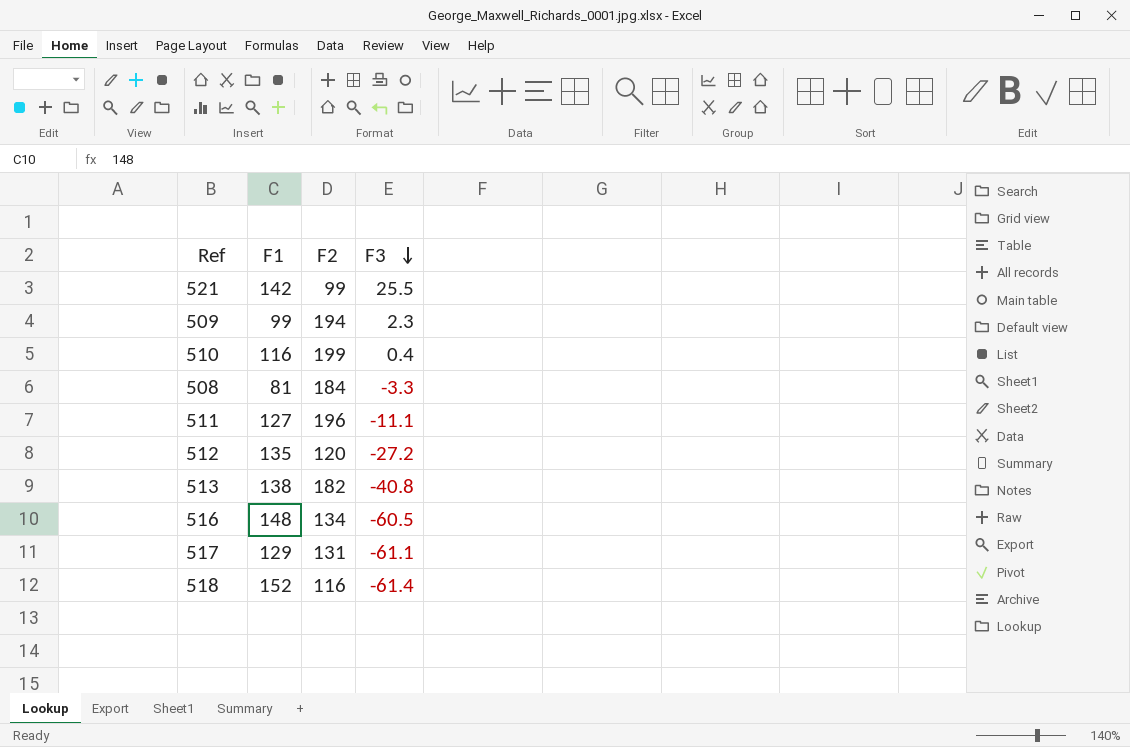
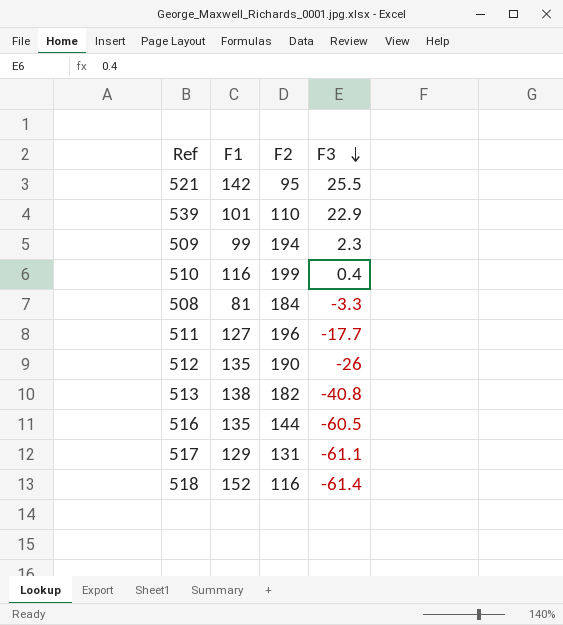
521 | F2: 99 -> 95
row 539: none -> 101 | 110 | 22.9
511 | F3: -11.1 -> -17.7
512 | F2: 120 -> 190
512 | F3: -27.2 -> -26
516 | F1: 148 -> 135
516 | F2: 134 -> 144

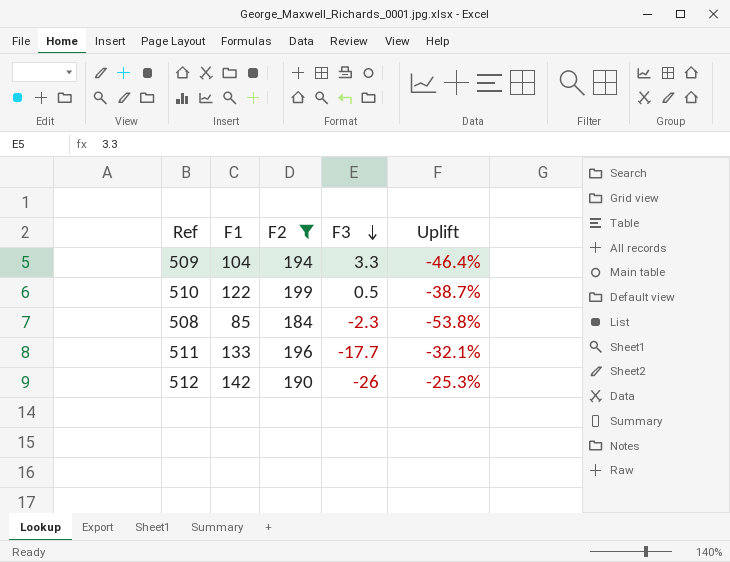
filter: none -> F2 >= 184
column Uplift | formula: none -> ([F1] - [F2]) / [F2]
509 | F1: 99 -> 104
509 | F3: 2.3 -> 3.3
510 | F1: 116 -> 122
510 | F3: 0.4 -> 0.5
508 | F1: 81 -> 85
508 | F3: -3.3 -> -2.3
511 | F1: 127 -> 133
512 | F1: 135 -> 142

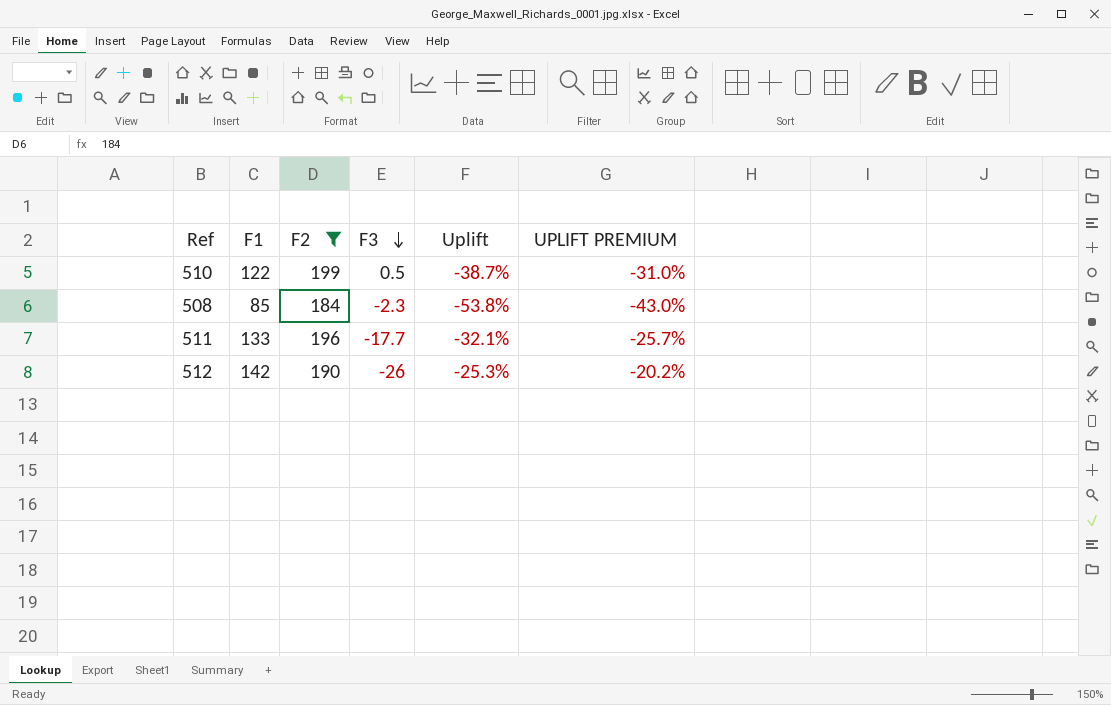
column UPLIFT PREMIUM | formula: none -> [Uplift] * 0.8
row 509: 104 | 194 | 3.3 | -46.4% -> none

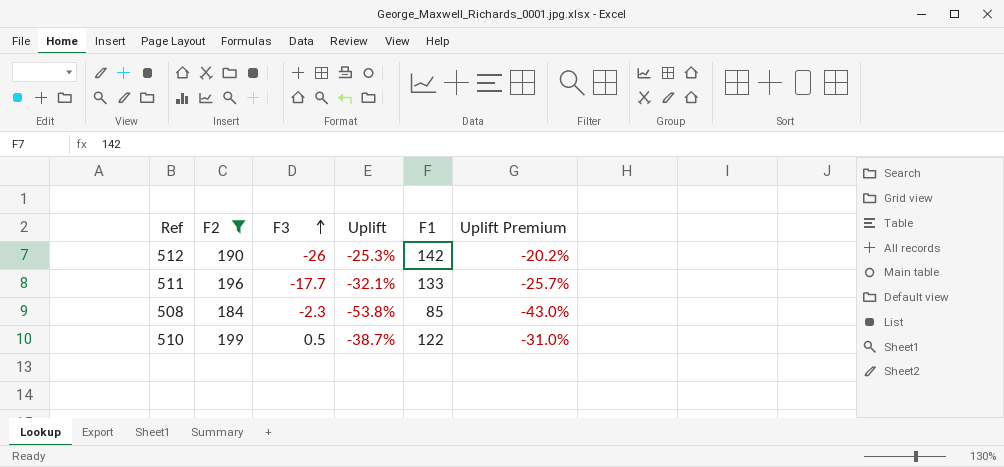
row order: F3 descending -> F3 ascending
column F1 | position: 2 -> 5
column name: UPLIFT PREMIUM -> Uplift Premium

